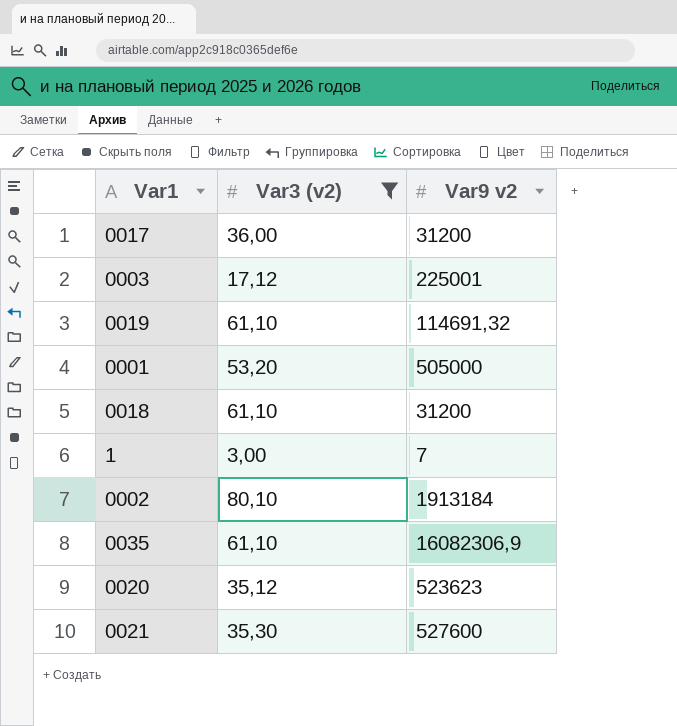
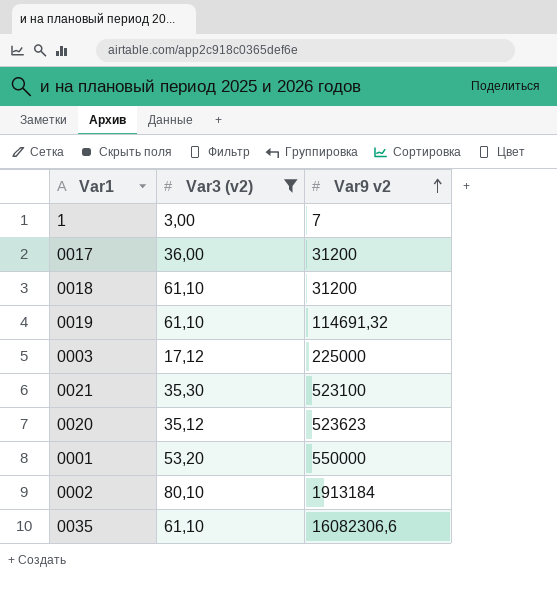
row order: none -> Var9 v2 ascending
0003 | Var9 v2: 225001 -> 225000
0021 | Var9 v2: 527600 -> 523100
0001 | Var9 v2: 505000 -> 550000
0035 | Var9 v2: 16082306,9 -> 16082306,6

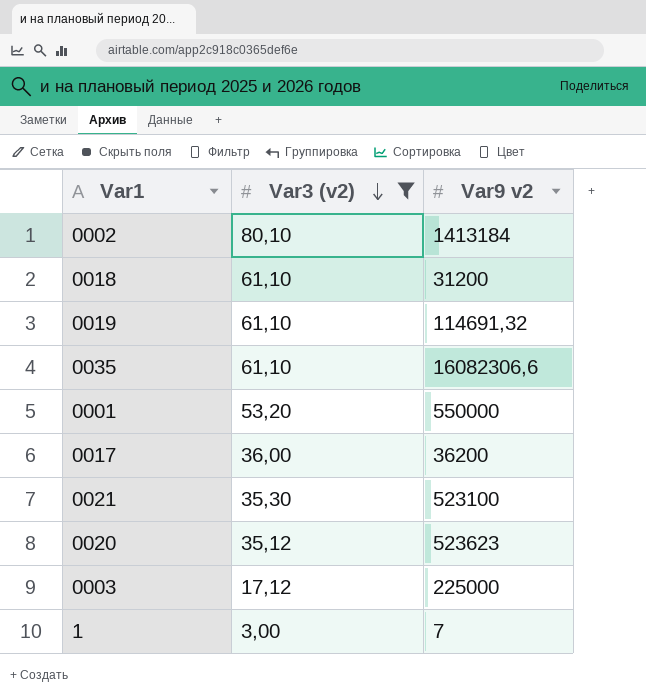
row order: Var9 v2 ascending -> Var3 (v2) descending
0002 | Var9 v2: 1913184 -> 1413184
0017 | Var9 v2: 31200 -> 36200

